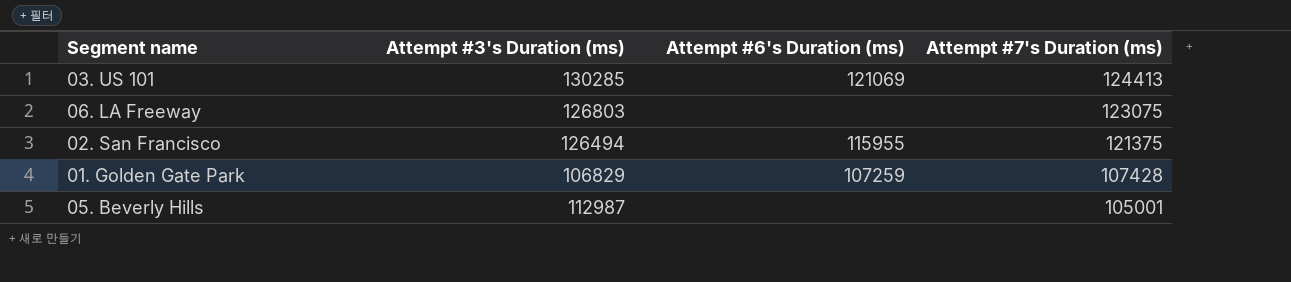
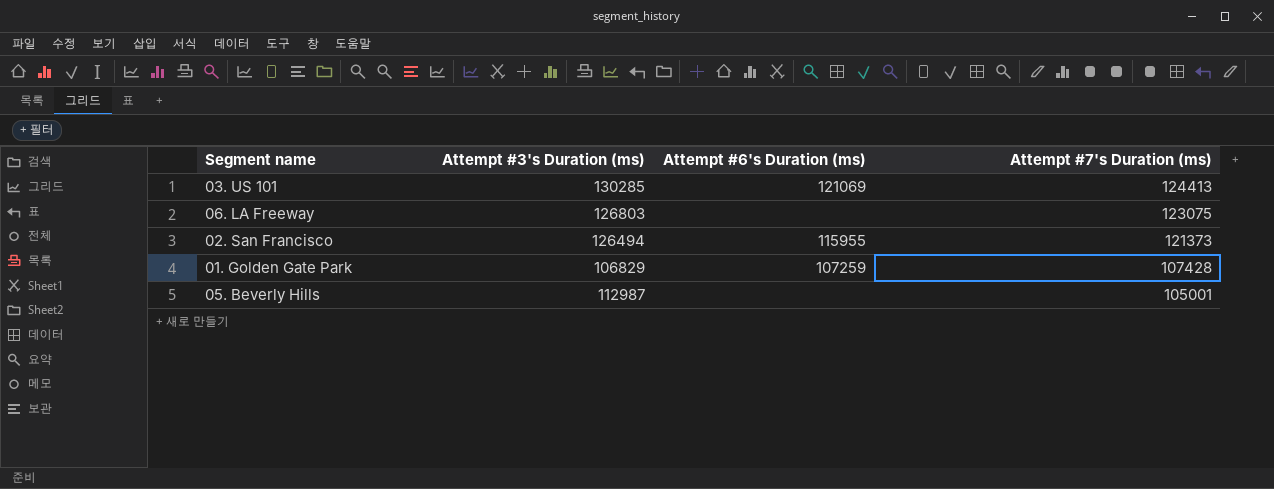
02. San Francisco | Attempt #7's Duration (ms): 121375 -> 121373

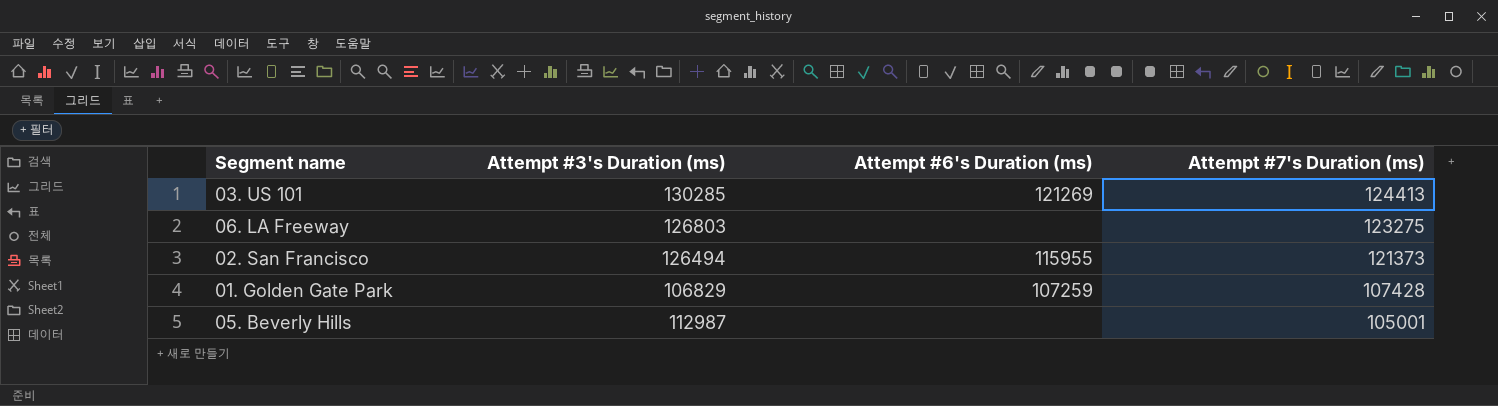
03. US 101 | Attempt #6's Duration (ms): 121069 -> 121269
06. LA Freeway | Attempt #7's Duration (ms): 123075 -> 123275

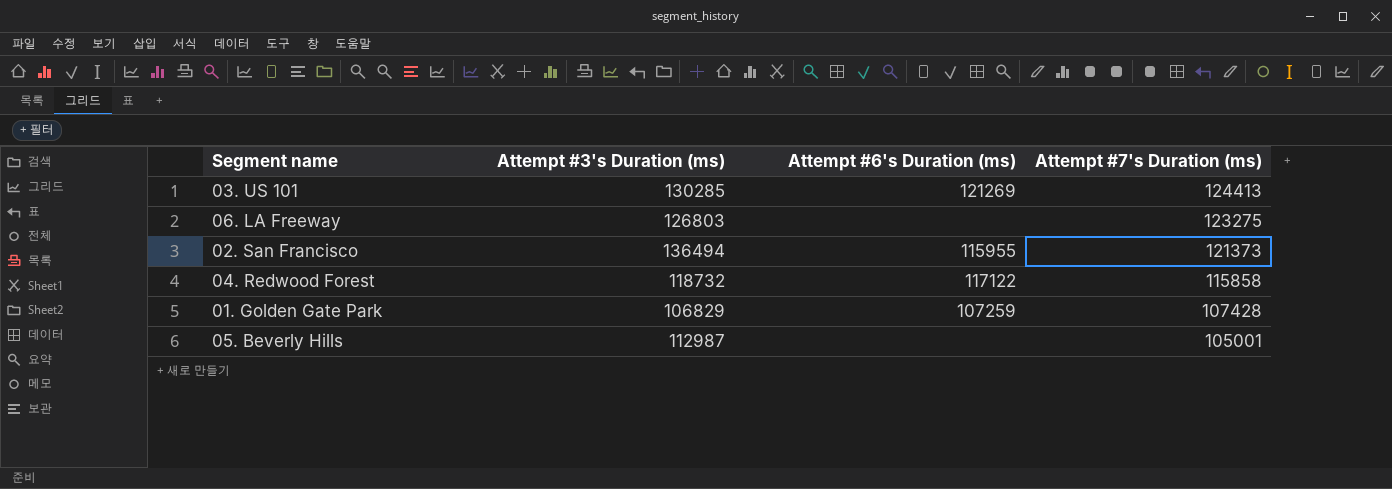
02. San Francisco | Attempt #3's Duration (ms): 126494 -> 136494
row 04. Redwood Forest: none -> 118732 | 117122 | 115858

